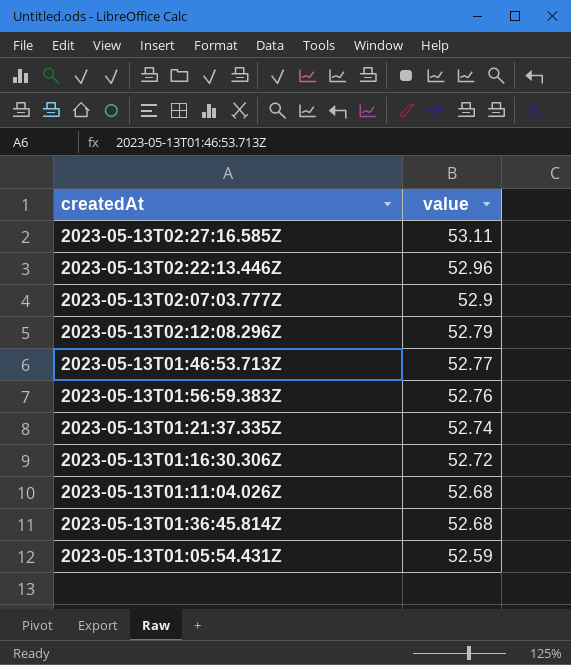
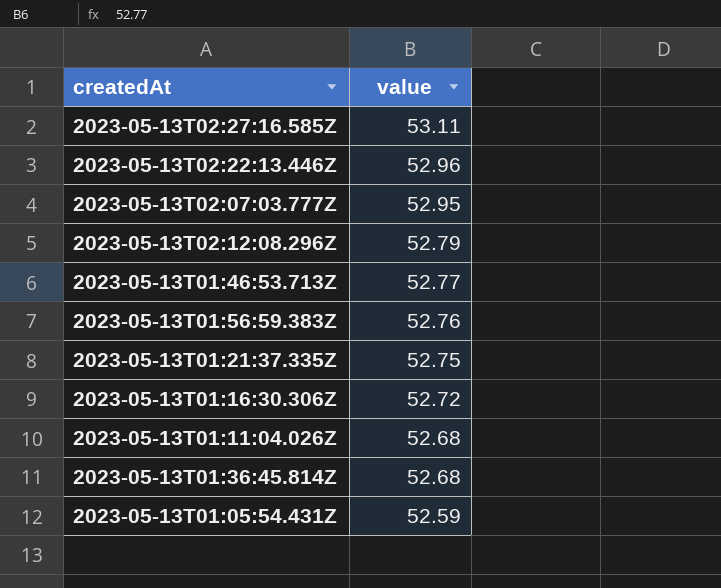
2023-05-13T02:07:03.777Z | value: 52.9 -> 52.95
2023-05-13T01:21:37.335Z | value: 52.74 -> 52.75

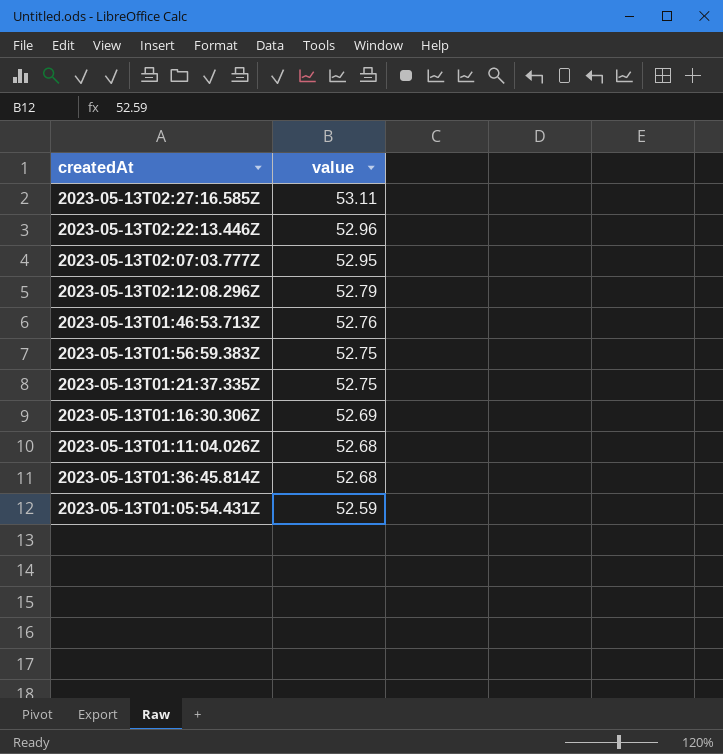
2023-05-13T01:46:53.713Z | value: 52.77 -> 52.76
2023-05-13T01:56:59.383Z | value: 52.76 -> 52.75
2023-05-13T01:16:30.306Z | value: 52.72 -> 52.69

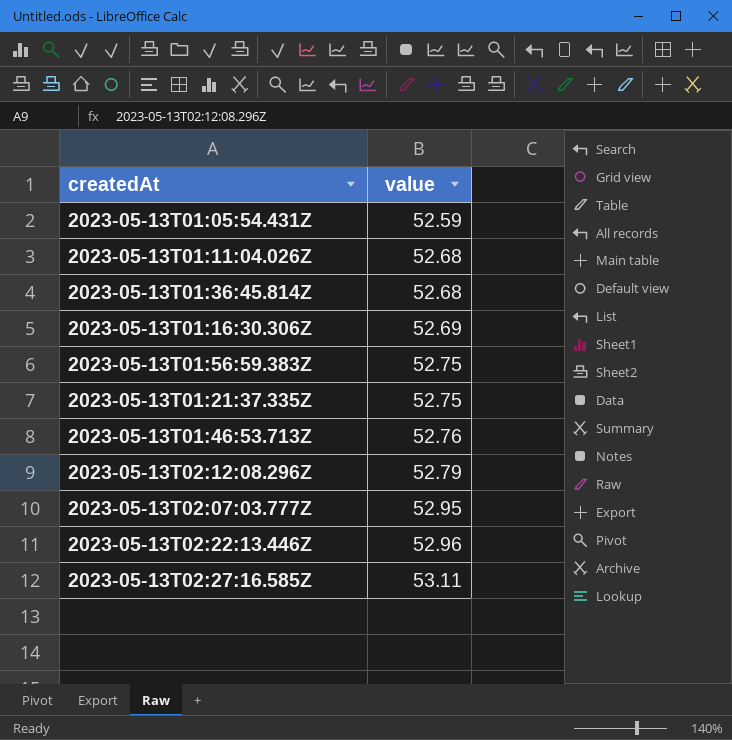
row order: value descending -> value ascending

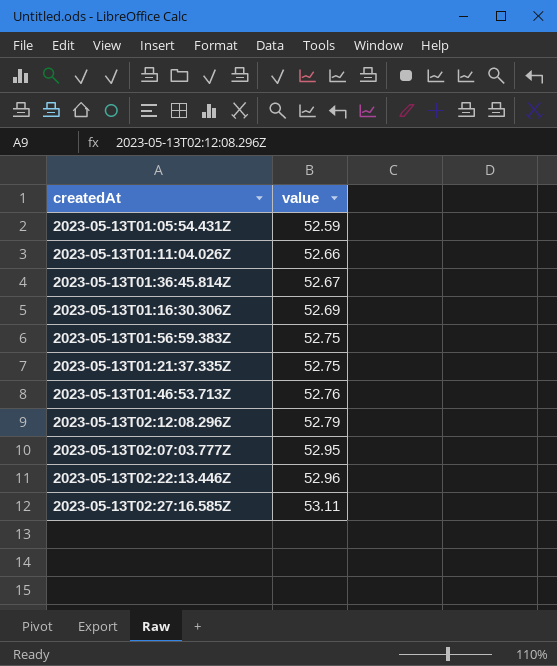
2023-05-13T01:11:04.026Z | value: 52.68 -> 52.66
2023-05-13T01:36:45.814Z | value: 52.68 -> 52.67

